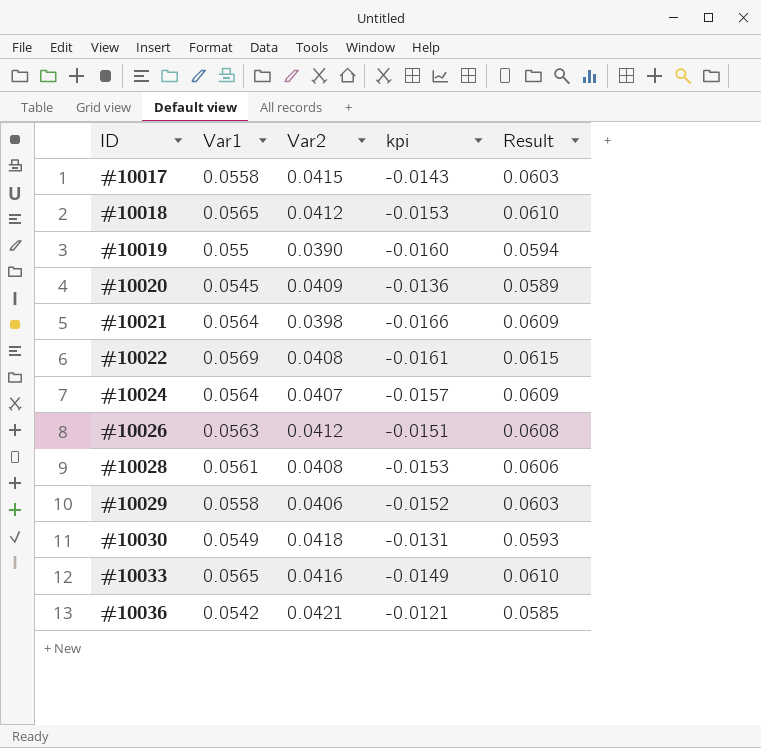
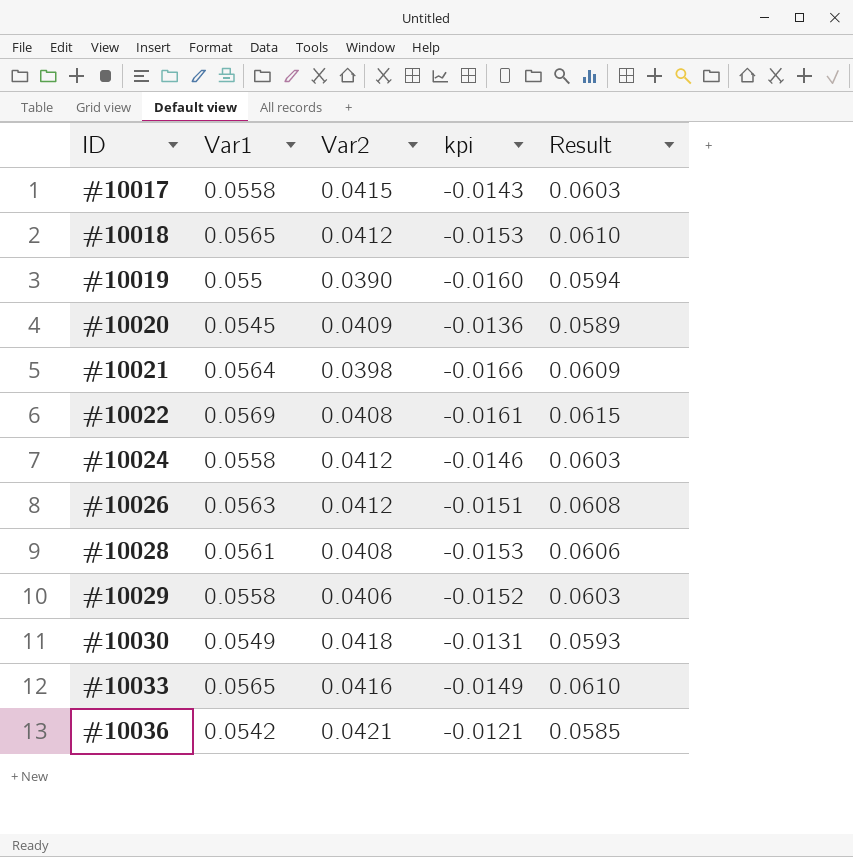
#10024 | Var1: 0.0564 -> 0.0558
#10024 | Var2: 0.0407 -> 0.0412
#10024 | kpi: -0.0157 -> -0.0146
#10024 | Result: 0.0609 -> 0.0603

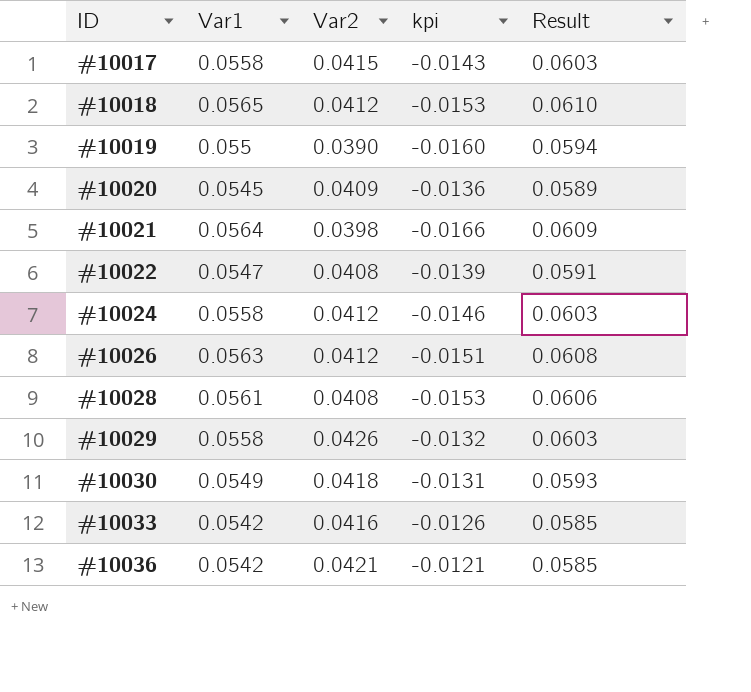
#10022 | Var1: 0.0569 -> 0.0547
#10022 | kpi: -0.0161 -> -0.0139
#10022 | Result: 0.0615 -> 0.0591
#10029 | Var2: 0.0406 -> 0.0426
#10029 | kpi: -0.0152 -> -0.0132
#10033 | Var1: 0.0565 -> 0.0542
#10033 | kpi: -0.0149 -> -0.0126
#10033 | Result: 0.0610 -> 0.0585

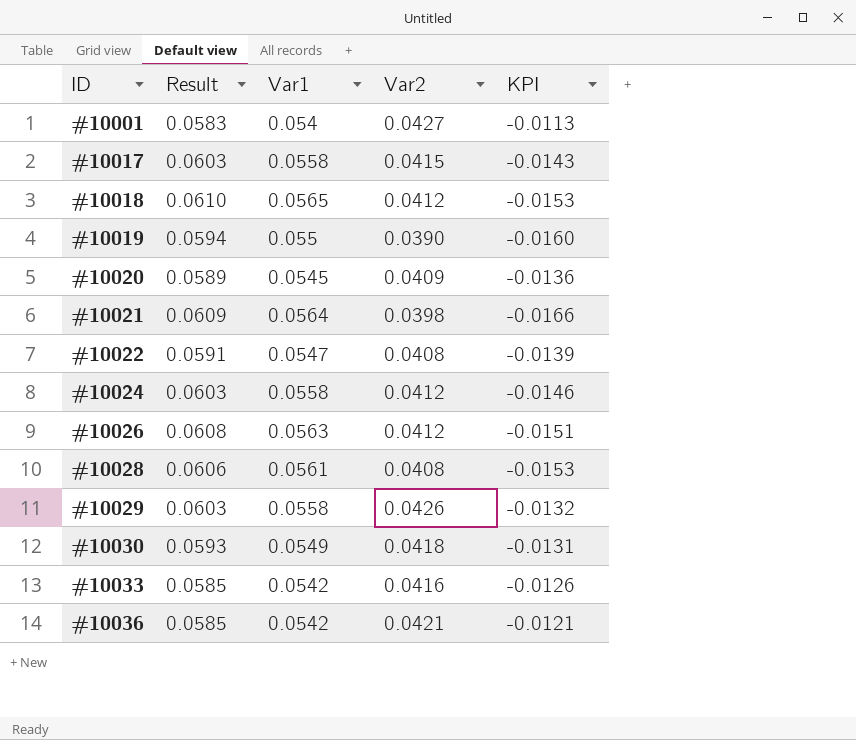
column Result | position: 5 -> 2
column name: kpi -> KPI
row #10001: none -> 0.0583 | 0.054 | 0.0427 | -0.0113

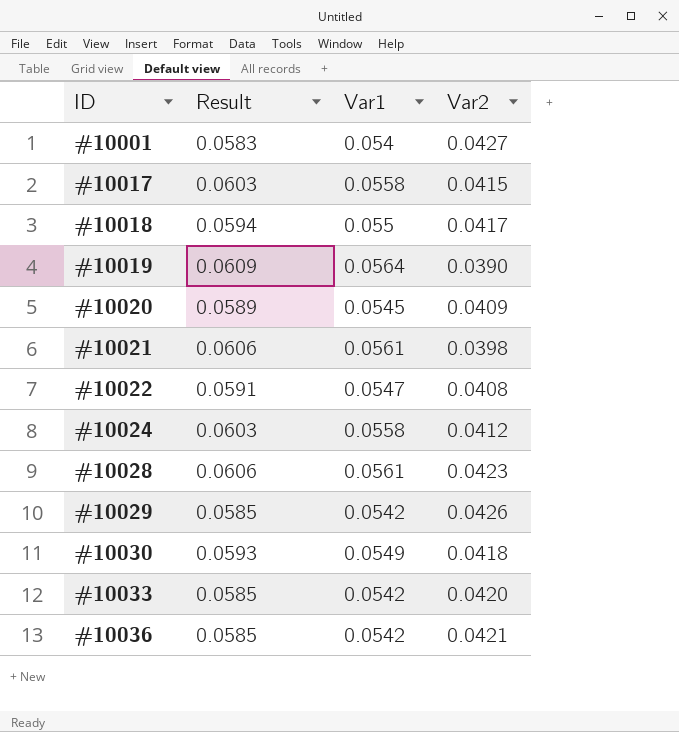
column KPI | formula: [Var2] - [Var1] -> none
row #10026: 0.0608 | 0.0563 | 0.0412 | -0.0151 -> none
#10018 | Result: 0.0610 -> 0.0594
#10018 | Var1: 0.0565 -> 0.055
#10018 | Var2: 0.0412 -> 0.0417
#10019 | Result: 0.0594 -> 0.0609
#10019 | Var1: 0.055 -> 0.0564
#10021 | Result: 0.0609 -> 0.0606
#10021 | Var1: 0.0564 -> 0.0561
#10028 | Var2: 0.0408 -> 0.0423
#10029 | Result: 0.0603 -> 0.0585
#10029 | Var1: 0.0558 -> 0.0542
#10033 | Var2: 0.0416 -> 0.0420

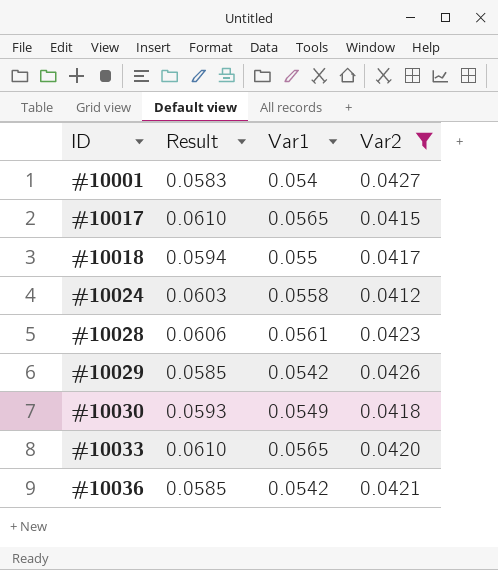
filter: none -> Var2 >= 0.0412
#10017 | Result: 0.0603 -> 0.0610
#10017 | Var1: 0.0558 -> 0.0565
#10033 | Result: 0.0585 -> 0.0610
#10033 | Var1: 0.0542 -> 0.0565

